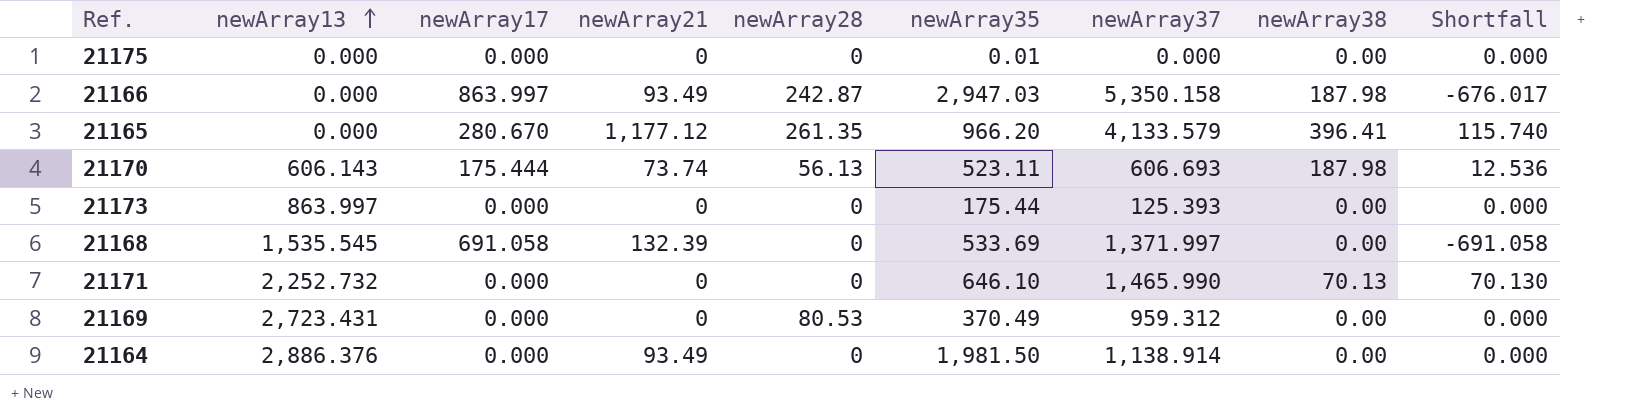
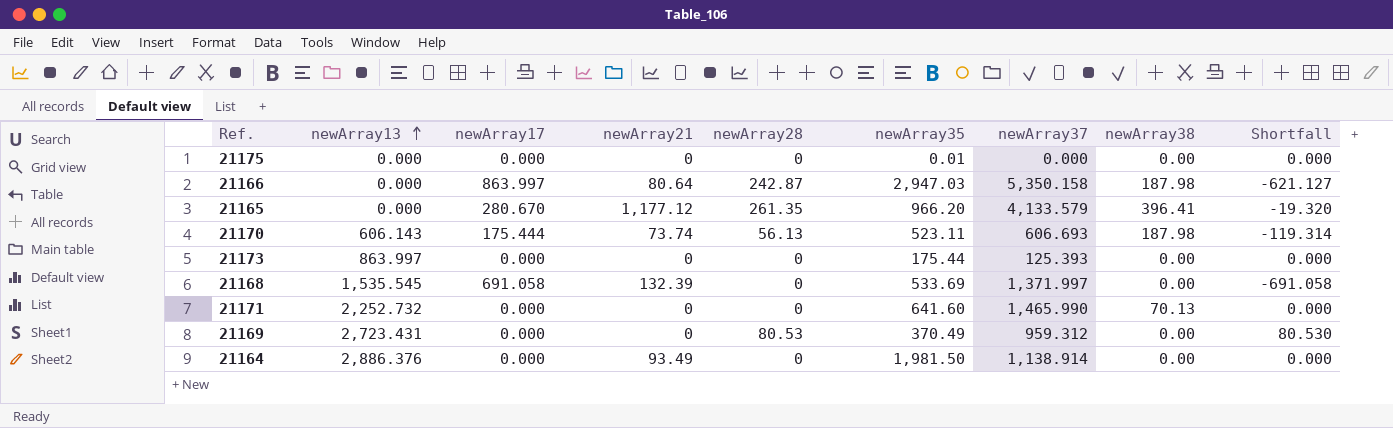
column Shortfall | formula: [newArray38] - [newArray17] -> [newArray28] - [newArray17]
21166 | newArray21: 93.49 -> 80.64
21171 | newArray35: 646.10 -> 641.60

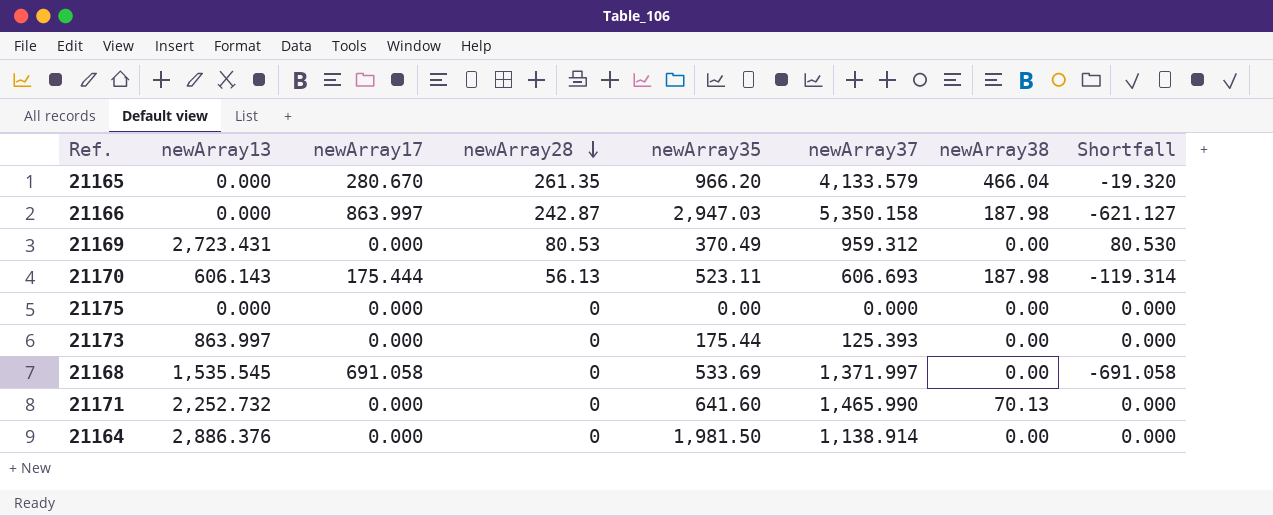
row order: newArray13 ascending -> newArray28 descending
column newArray21 | position: 4 -> none
21165 | newArray38: 396.41 -> 466.04
21175 | newArray35: 0.01 -> 0.00

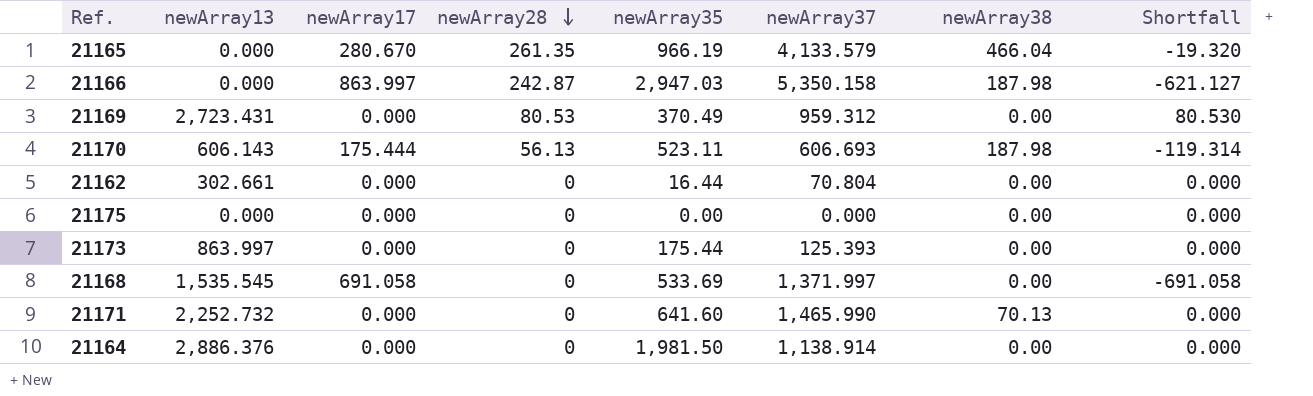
21165 | newArray35: 966.20 -> 966.19
row 21162: none -> 302.661 | 0.000 | 0 | 16.44 | 70.804 | 0.00 | 0.000

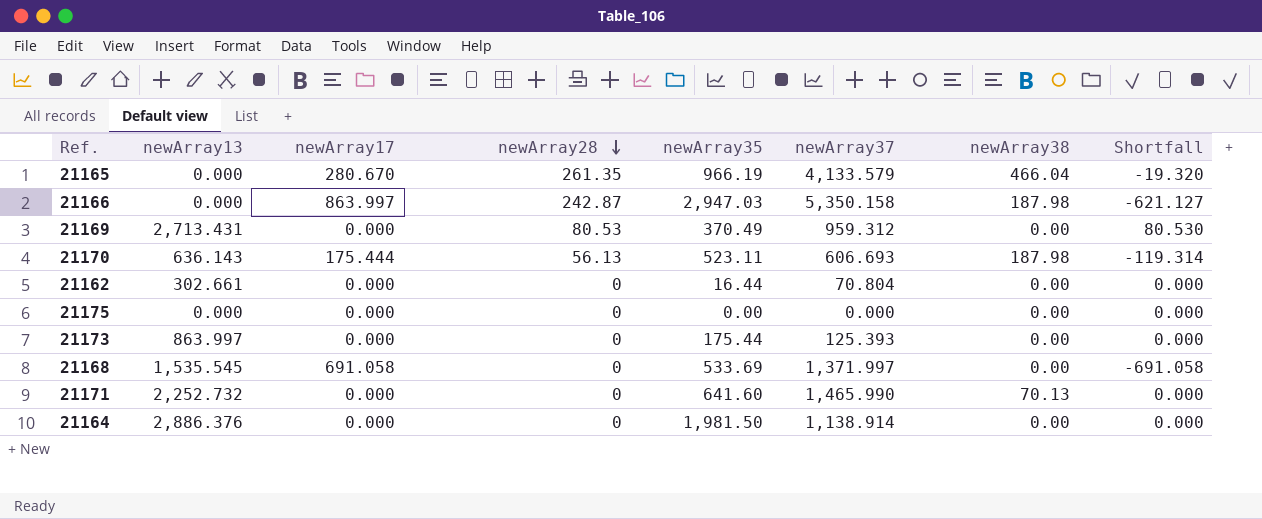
21169 | newArray13: 2,723.431 -> 2,713.431
21170 | newArray13: 606.143 -> 636.143

